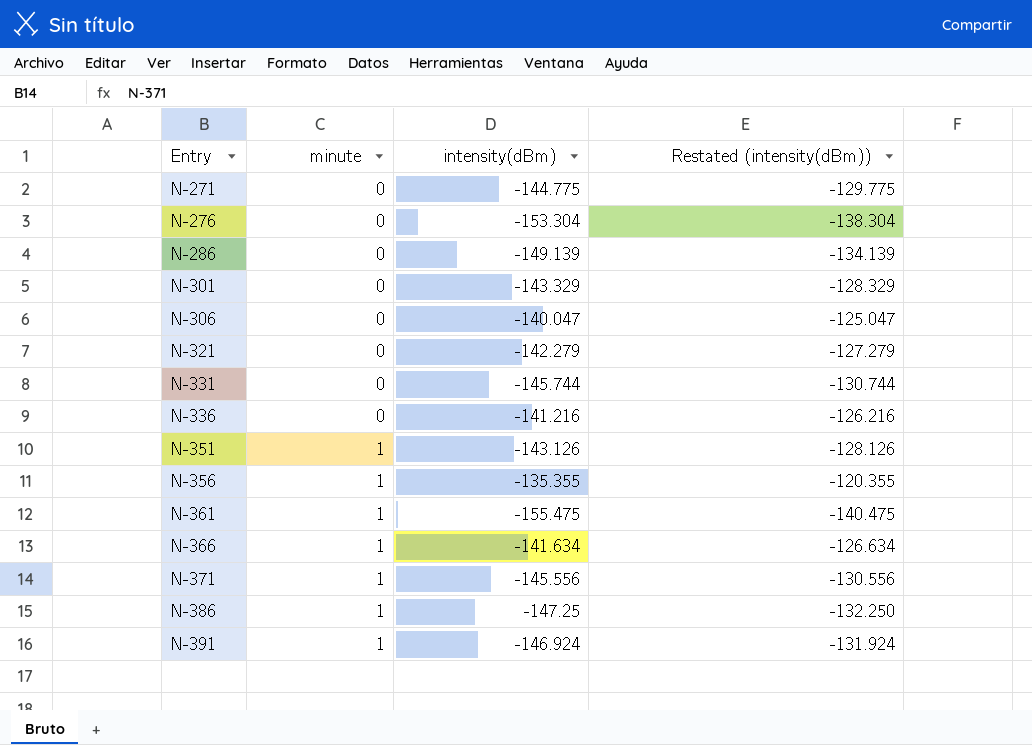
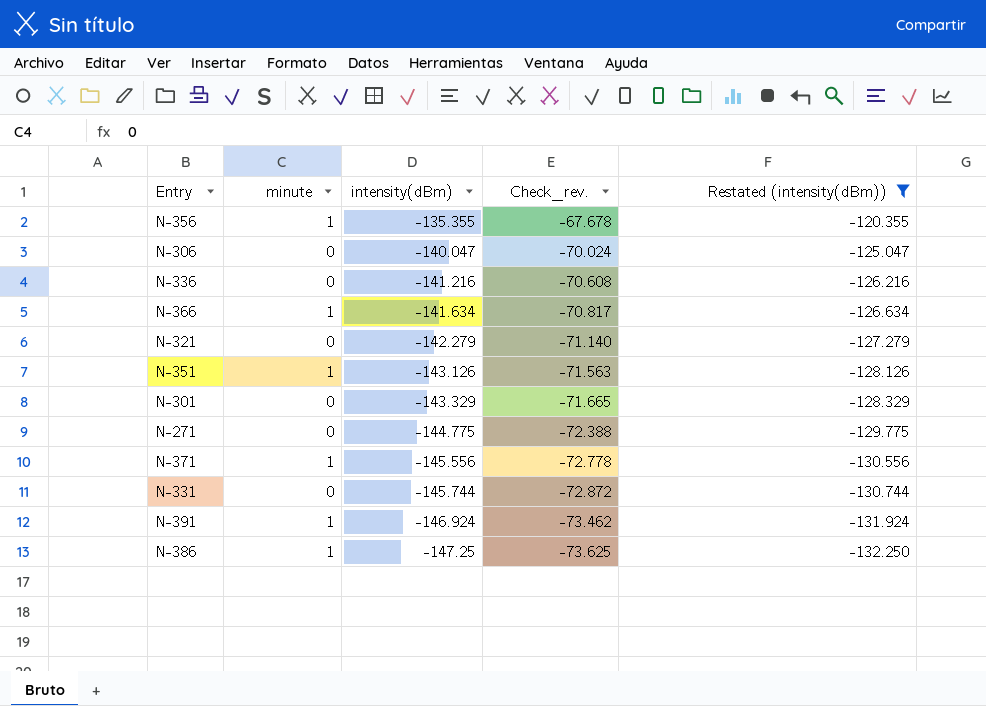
filter: none -> Restated (intensity(dBm)) >= -132.250
row order: Entry ascending -> intensity(dBm) descending
column Check_rev. | formula: none -> [intensity(dBm)] * 0.5

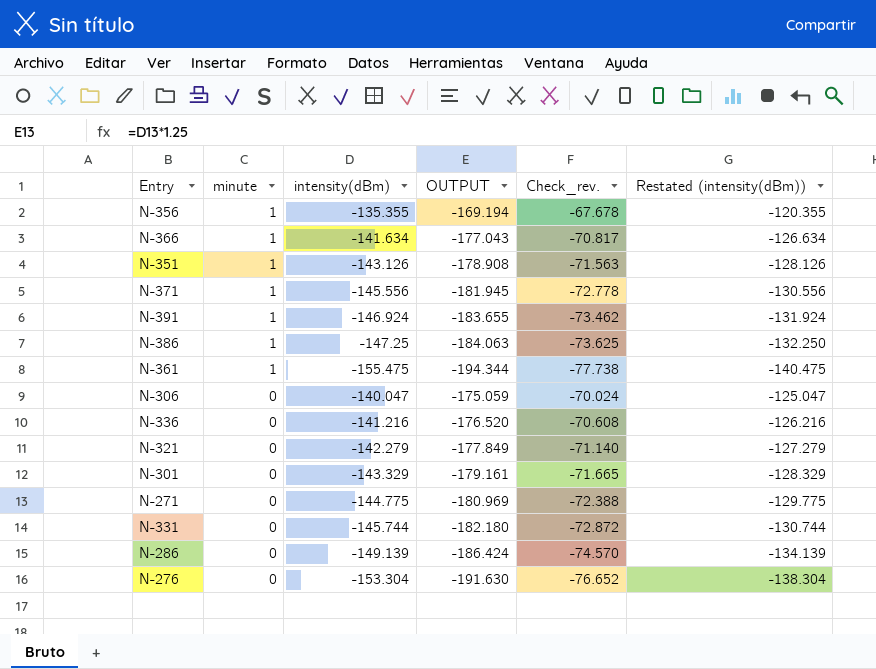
filter: Restated (intensity(dBm)) >= -132.250 -> none
row order: intensity(dBm) descending -> minute descending
column OUTPUT | formula: none -> [intensity(dBm)] * 1.25

